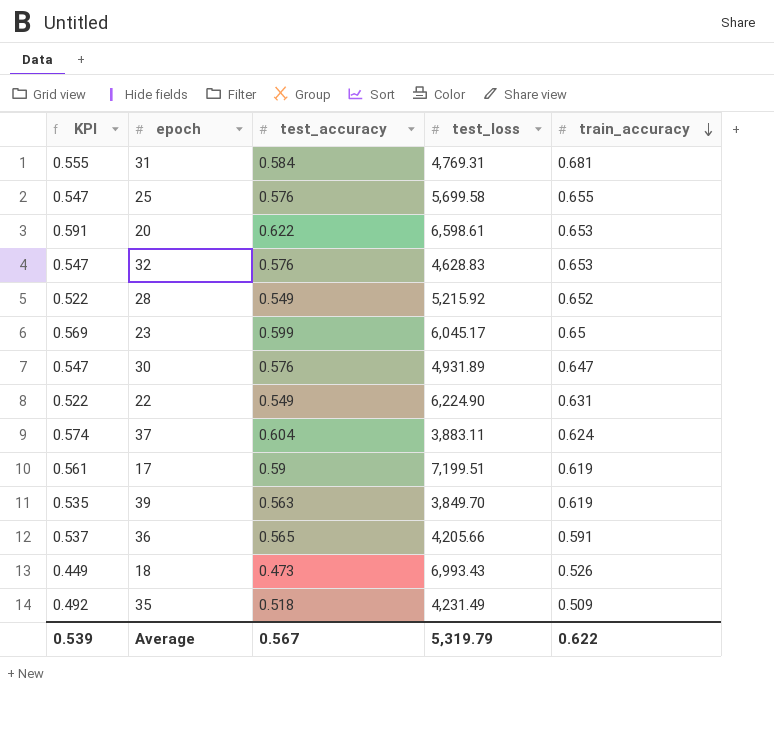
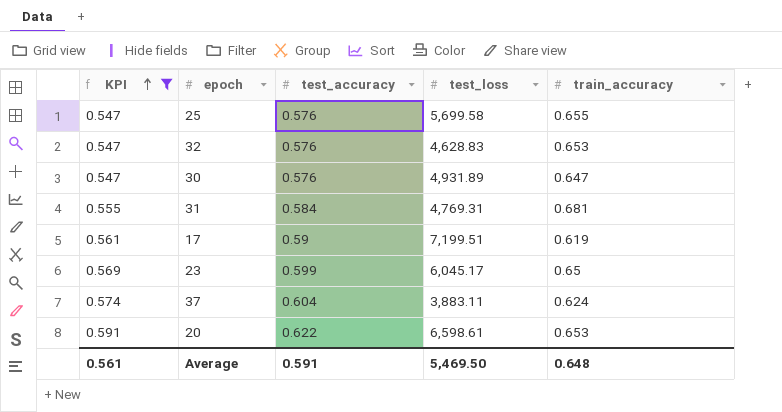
filter: none -> KPI >= 0.547
row order: train_accuracy descending -> KPI ascending
Average | KPI: 0.539 -> 0.561
Average | test_accuracy: 0.567 -> 0.591
Average | test_loss: 5,319.79 -> 5,469.50
Average | train_accuracy: 0.622 -> 0.648

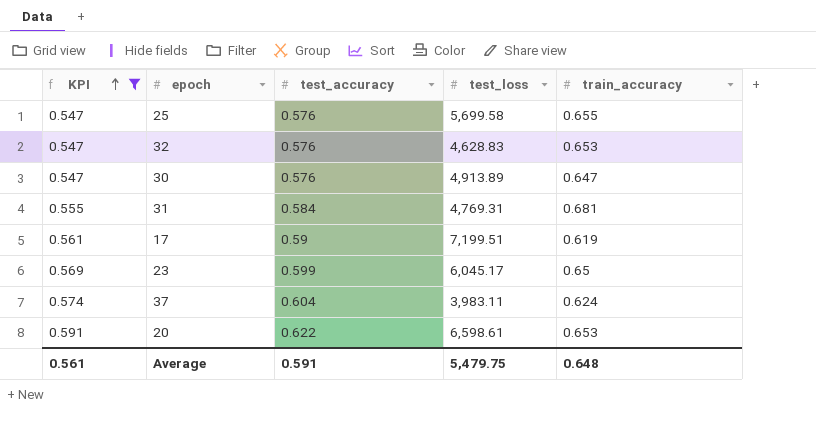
30 | test_loss: 4,931.89 -> 4,913.89
37 | test_loss: 3,883.11 -> 3,983.11
Average | test_loss: 5,469.50 -> 5,479.75

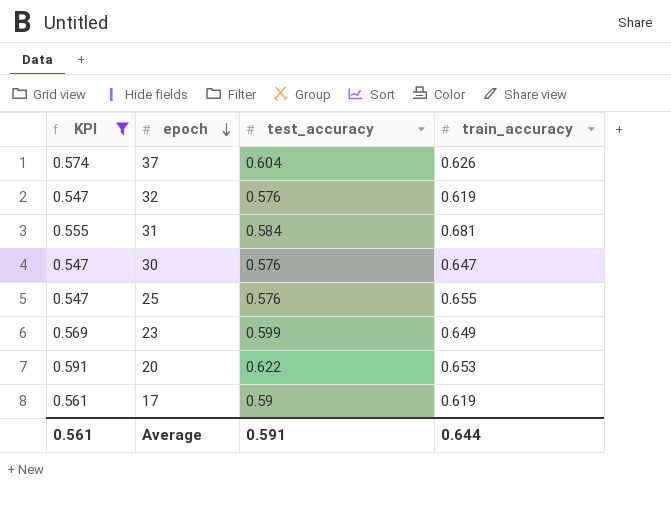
row order: KPI ascending -> epoch descending
column test_loss | position: 4 -> none
37 | train_accuracy: 0.624 -> 0.626
32 | train_accuracy: 0.653 -> 0.619
23 | train_accuracy: 0.65 -> 0.649
Average | train_accuracy: 0.648 -> 0.644

